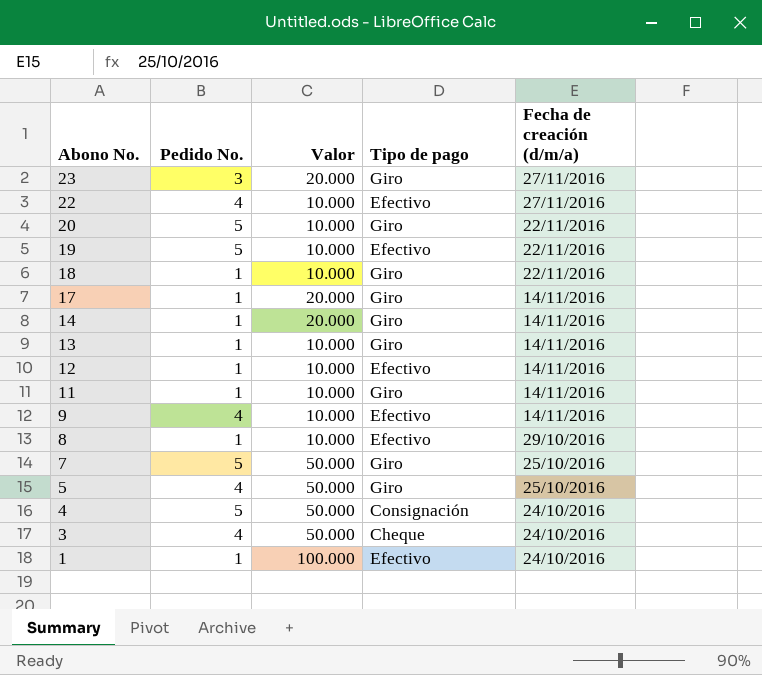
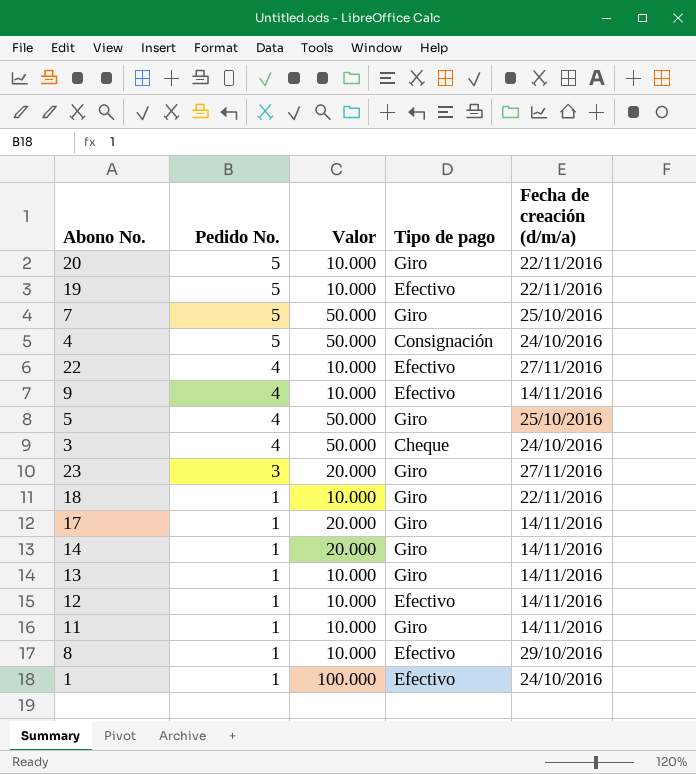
row order: Abono No. descending -> Pedido No. descending

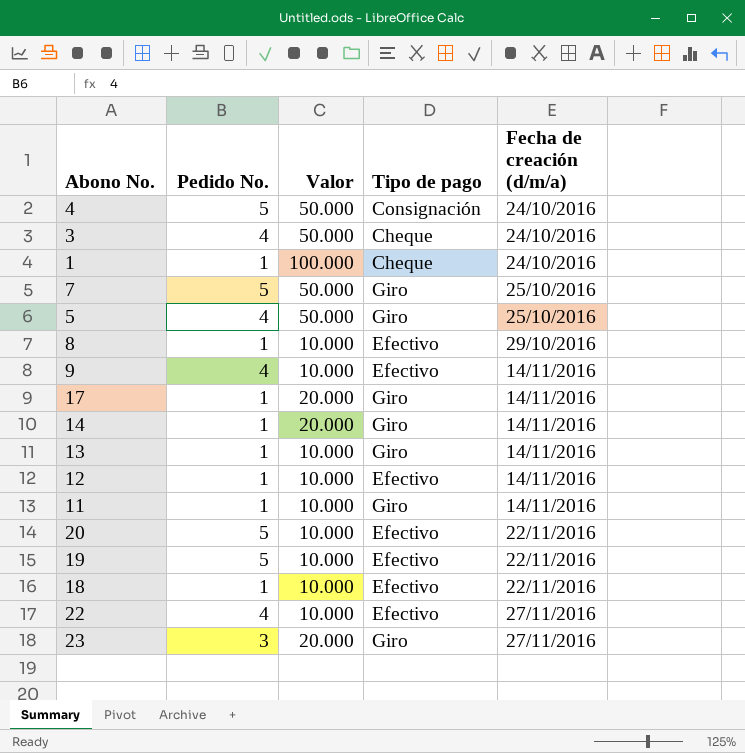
row order: Pedido No. descending -> Fecha de creación (d/m/a) ascending
1 | Tipo de pago: Efectivo -> Cheque
20 | Tipo de pago: Giro -> Efectivo
18 | Tipo de pago: Giro -> Efectivo

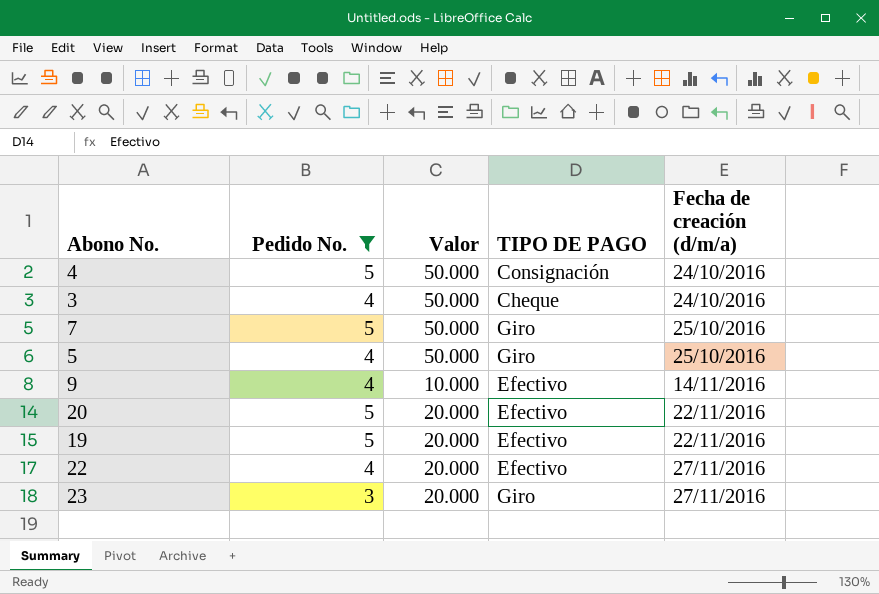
filter: none -> Pedido No. != 1
column name: Tipo de pago -> TIPO DE PAGO
20 | Valor: 10.000 -> 20.000
19 | Valor: 10.000 -> 20.000
22 | Valor: 10.000 -> 20.000

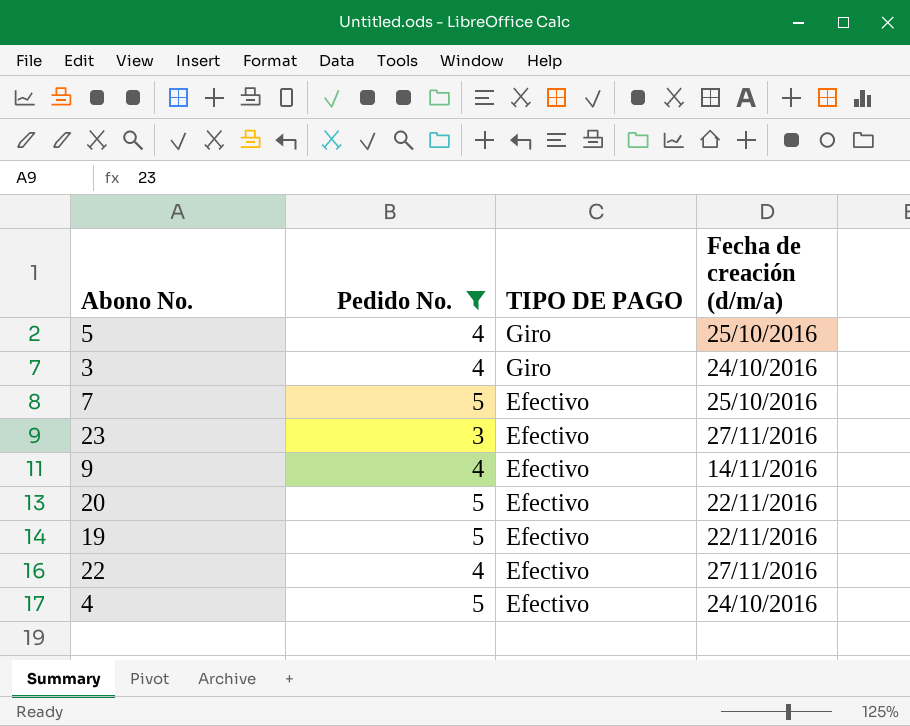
row order: Fecha de creación (d/m/a) ascending -> TIPO DE PAGO descending
column Valor | position: 3 -> none
3 | TIPO DE PAGO: Cheque -> Giro
7 | TIPO DE PAGO: Giro -> Efectivo
23 | TIPO DE PAGO: Giro -> Efectivo
4 | TIPO DE PAGO: Consignación -> Efectivo

